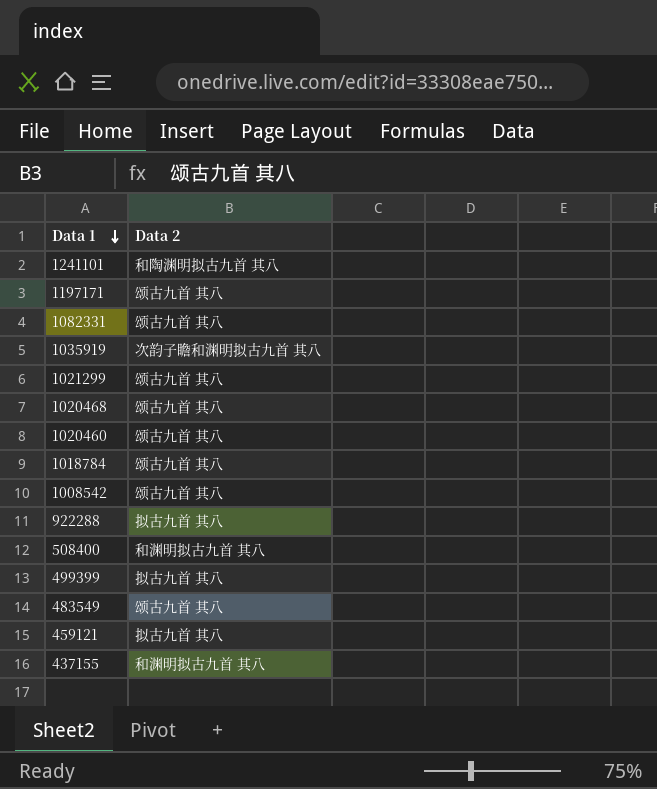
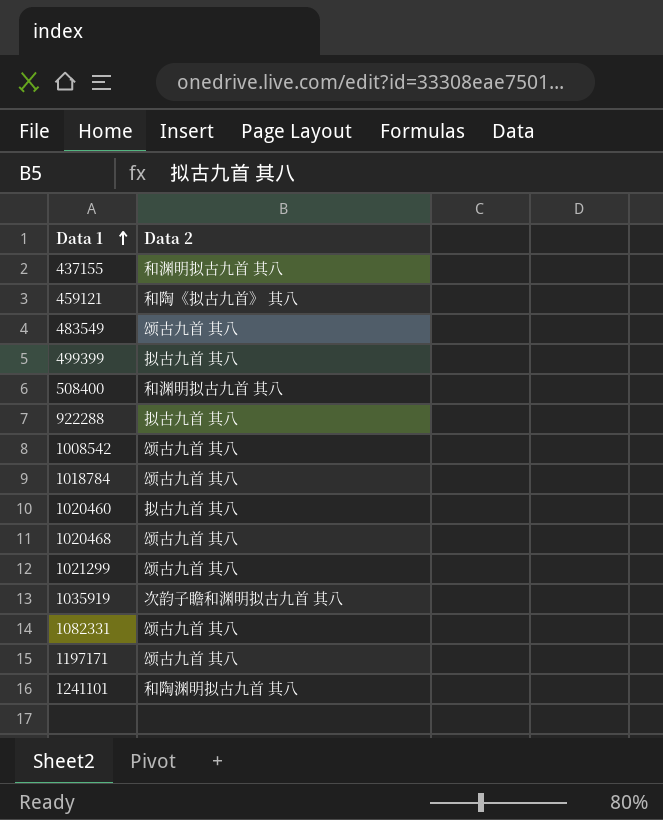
row order: Data 1 descending -> Data 1 ascending
459121 | Data 2: 拟古九首 其八 -> 和陶《拟古九首》 其八
1020460 | Data 2: 颂古九首 其八 -> 拟古九首 其八

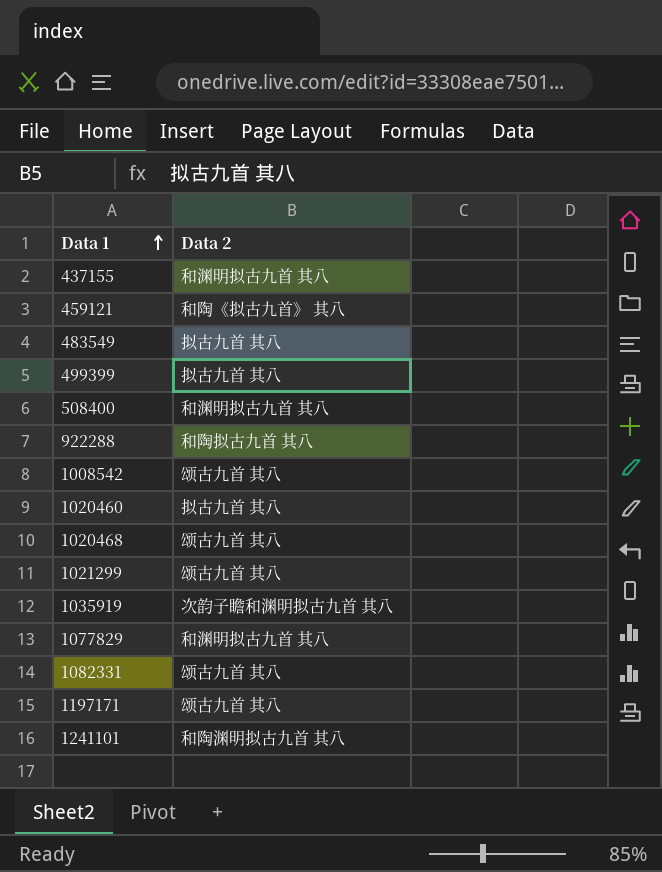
row 1018784: 颂古九首 其八 -> none
483549 | Data 2: 颂古九首 其八 -> 拟古九首 其八
922288 | Data 2: 拟古九首 其八 -> 和陶拟古九首 其八
row 1077829: none -> 和渊明拟古九首 其八

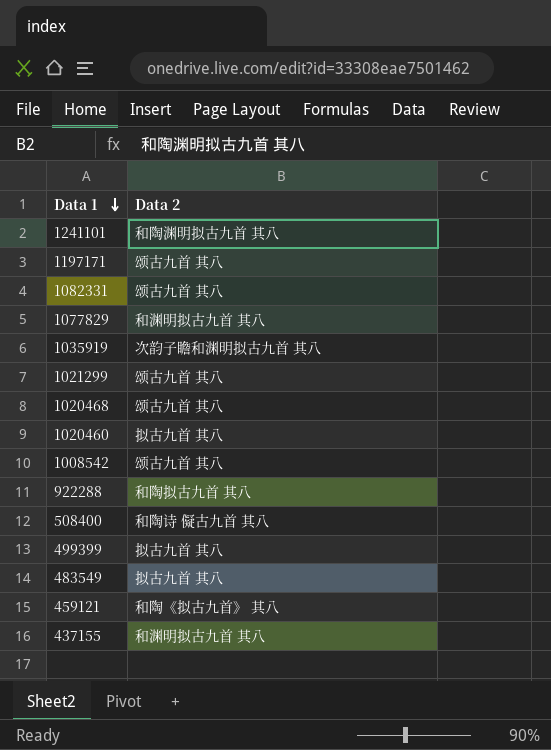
row order: Data 1 ascending -> Data 1 descending
508400 | Data 2: 和渊明拟古九首 其八 -> 和陶诗 儗古九首 其八

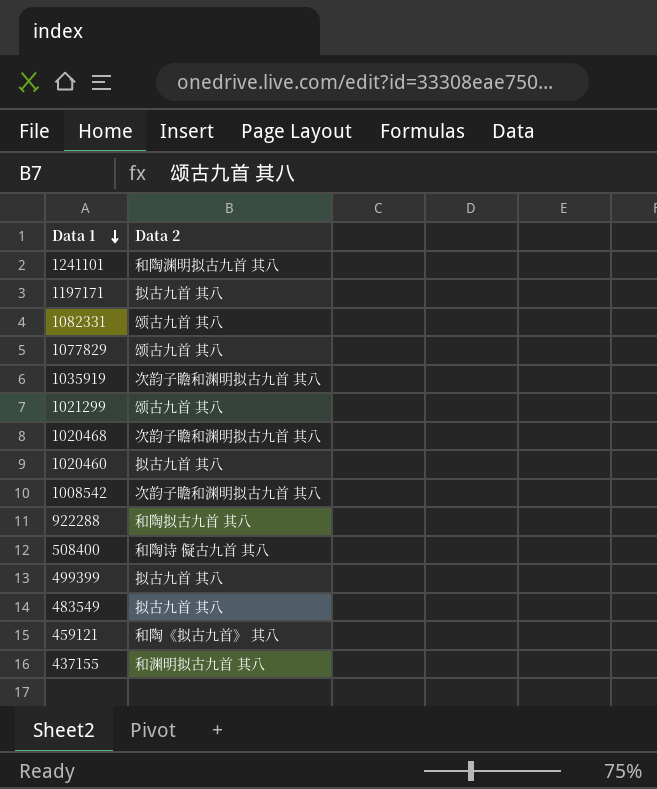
1197171 | Data 2: 颂古九首 其八 -> 拟古九首 其八
1077829 | Data 2: 和渊明拟古九首 其八 -> 颂古九首 其八
1020468 | Data 2: 颂古九首 其八 -> 次韵子瞻和渊明拟古九首 其八
1008542 | Data 2: 颂古九首 其八 -> 次韵子瞻和渊明拟古九首 其八

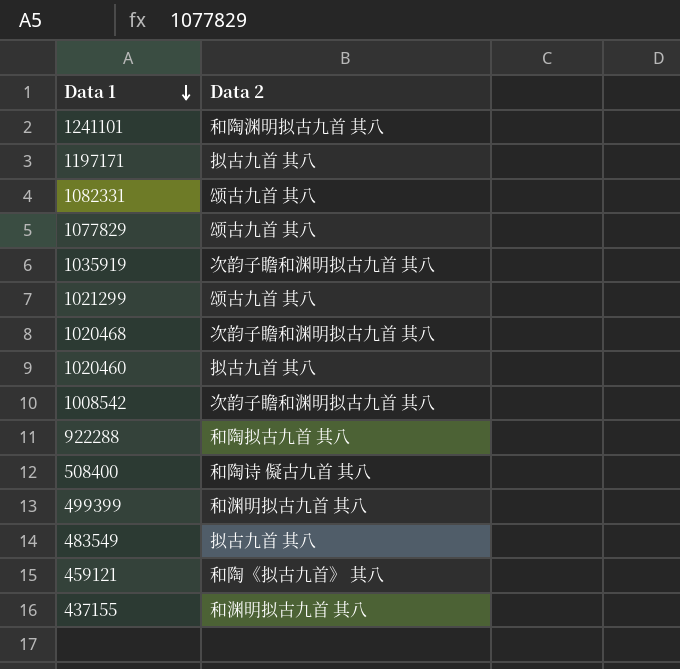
499399 | Data 2: 拟古九首 其八 -> 和渊明拟古九首 其八

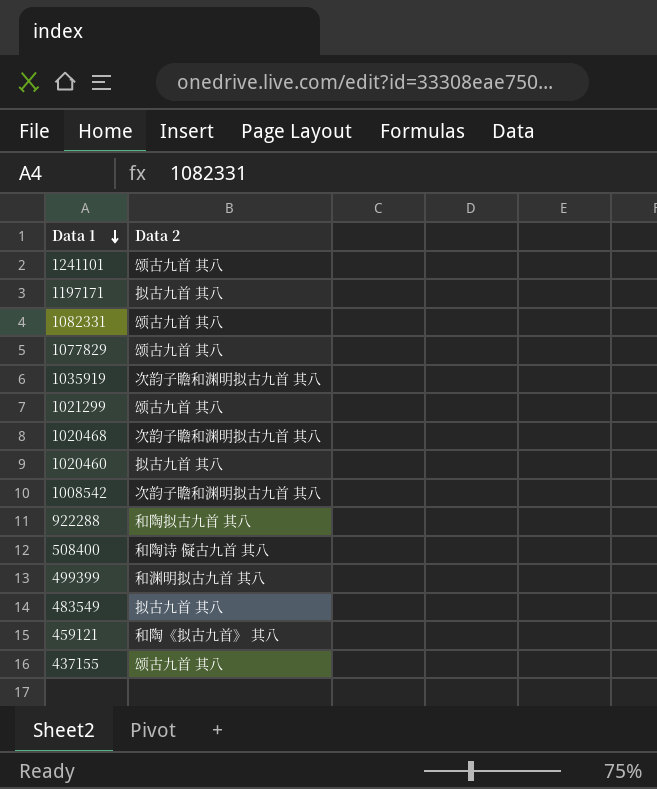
1241101 | Data 2: 和陶渊明拟古九首 其八 -> 颂古九首 其八
437155 | Data 2: 和渊明拟古九首 其八 -> 颂古九首 其八

